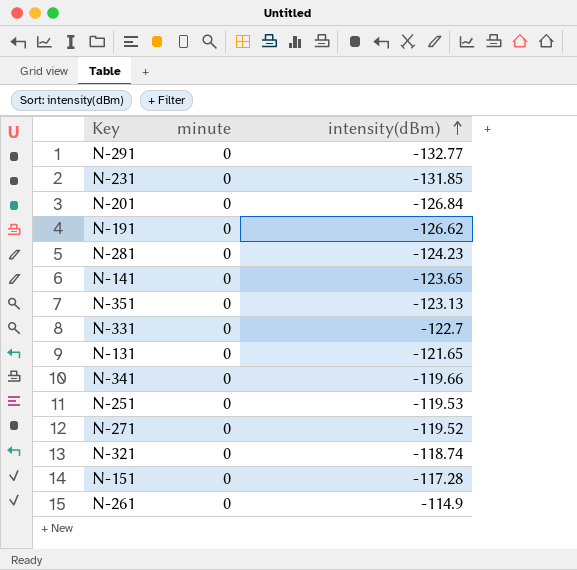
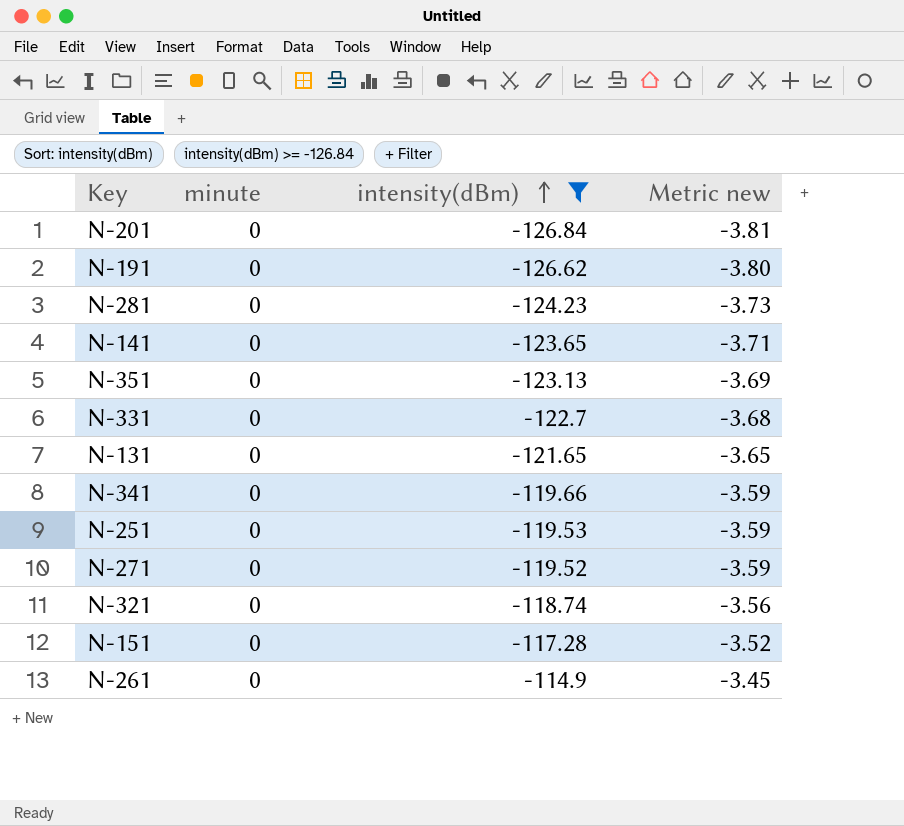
filter: none -> intensity(dBm) >= -126.84
column Metric new | formula: none -> [intensity(dBm)] * 0.03

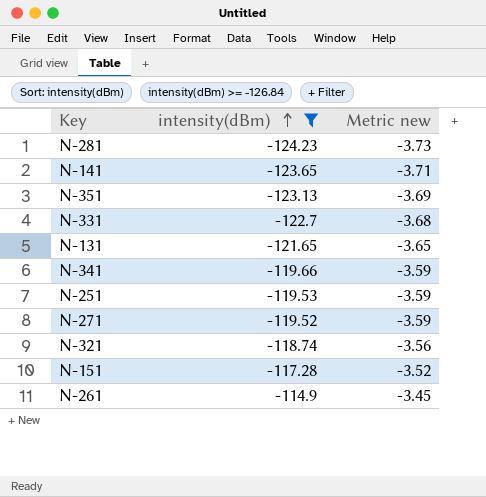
column minute | position: 2 -> none
row N-201: 0 | -126.84 | -3.81 -> none
row N-191: 0 | -126.62 | -3.80 -> none

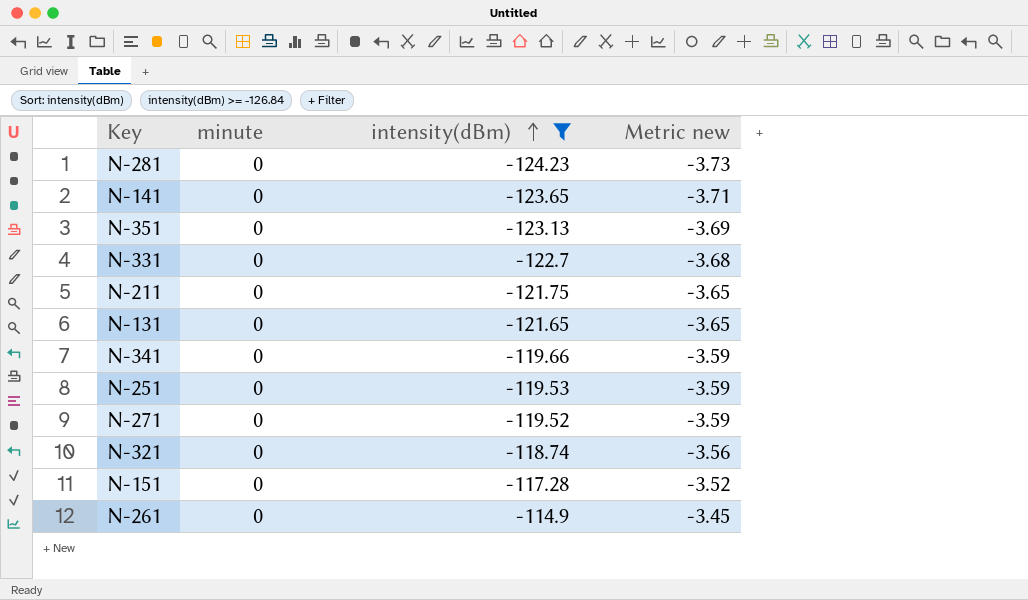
column minute | position: none -> 2
row N-211: none -> 0 | -121.75 | -3.65

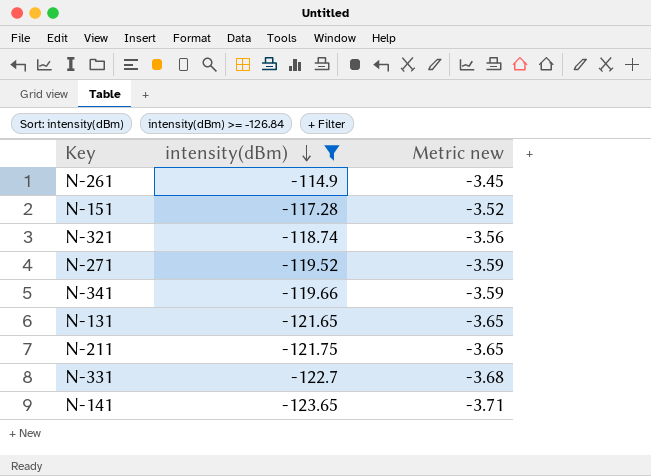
row order: intensity(dBm) ascending -> intensity(dBm) descending
column minute | position: 2 -> none
row N-281: 0 | -124.23 | -3.73 -> none
row N-351: 0 | -123.13 | -3.69 -> none
row N-251: 0 | -119.53 | -3.59 -> none

